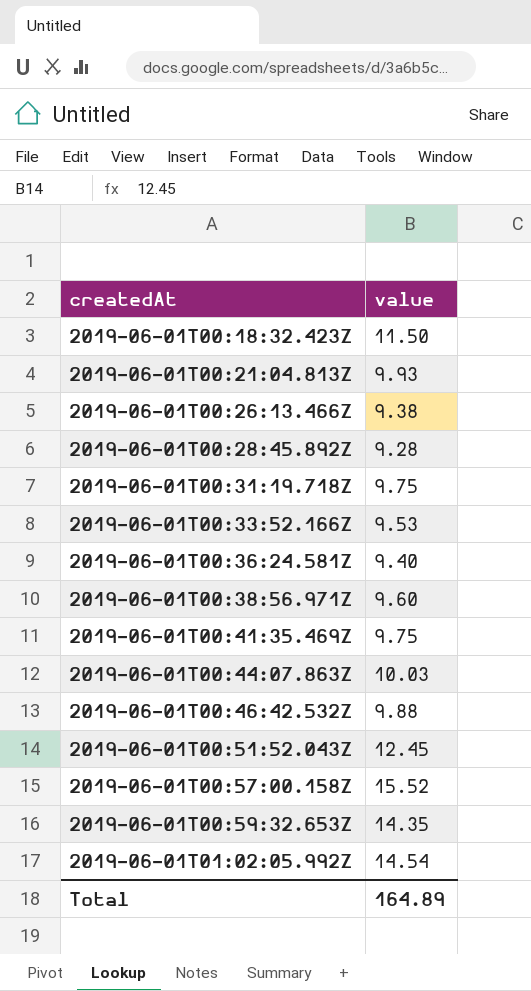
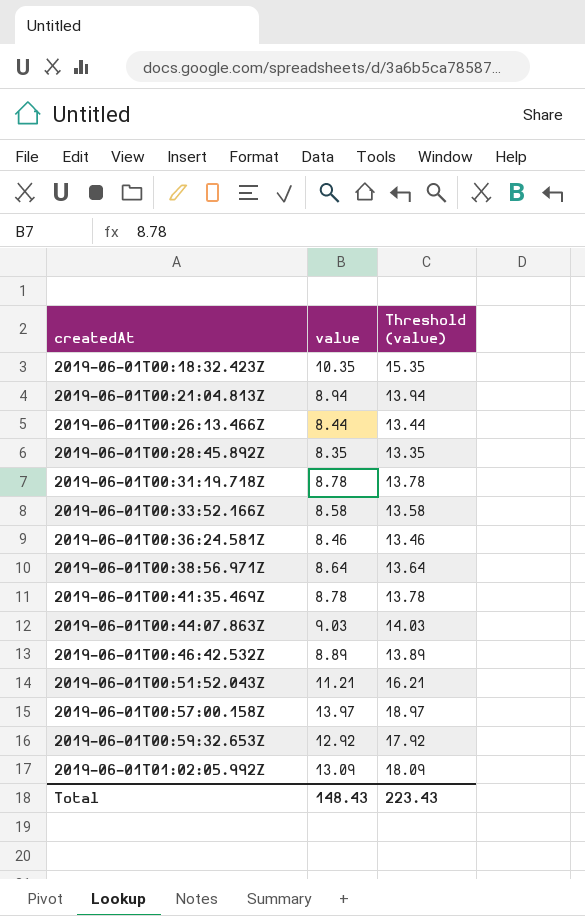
column Threshold (value) | formula: none -> [value] + 5
2019-06-01T00:18:32.423Z | value: 11.50 -> 10.35
2019-06-01T00:21:04.813Z | value: 9.93 -> 8.94
2019-06-01T00:26:13.466Z | value: 9.38 -> 8.44
2019-06-01T00:28:45.892Z | value: 9.28 -> 8.35
2019-06-01T00:31:19.718Z | value: 9.75 -> 8.78
2019-06-01T00:33:52.166Z | value: 9.53 -> 8.58
2019-06-01T00:36:24.581Z | value: 9.40 -> 8.46
2019-06-01T00:38:56.971Z | value: 9.60 -> 8.64
2019-06-01T00:41:35.469Z | value: 9.75 -> 8.78
2019-06-01T00:44:07.863Z | value: 10.03 -> 9.03
2019-06-01T00:46:42.532Z | value: 9.88 -> 8.89
2019-06-01T00:51:52.043Z | value: 12.45 -> 11.21
2019-06-01T00:57:00.158Z | value: 15.52 -> 13.97
2019-06-01T00:59:32.653Z | value: 14.35 -> 12.92
2019-06-01T01:02:05.992Z | value: 14.54 -> 13.09
Total | value: 164.89 -> 148.43

